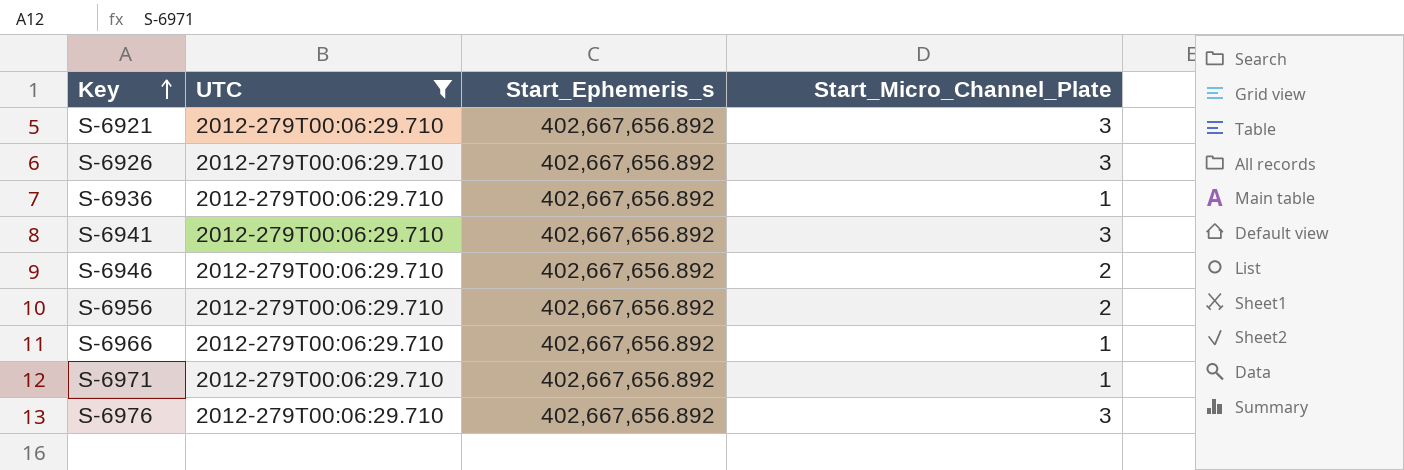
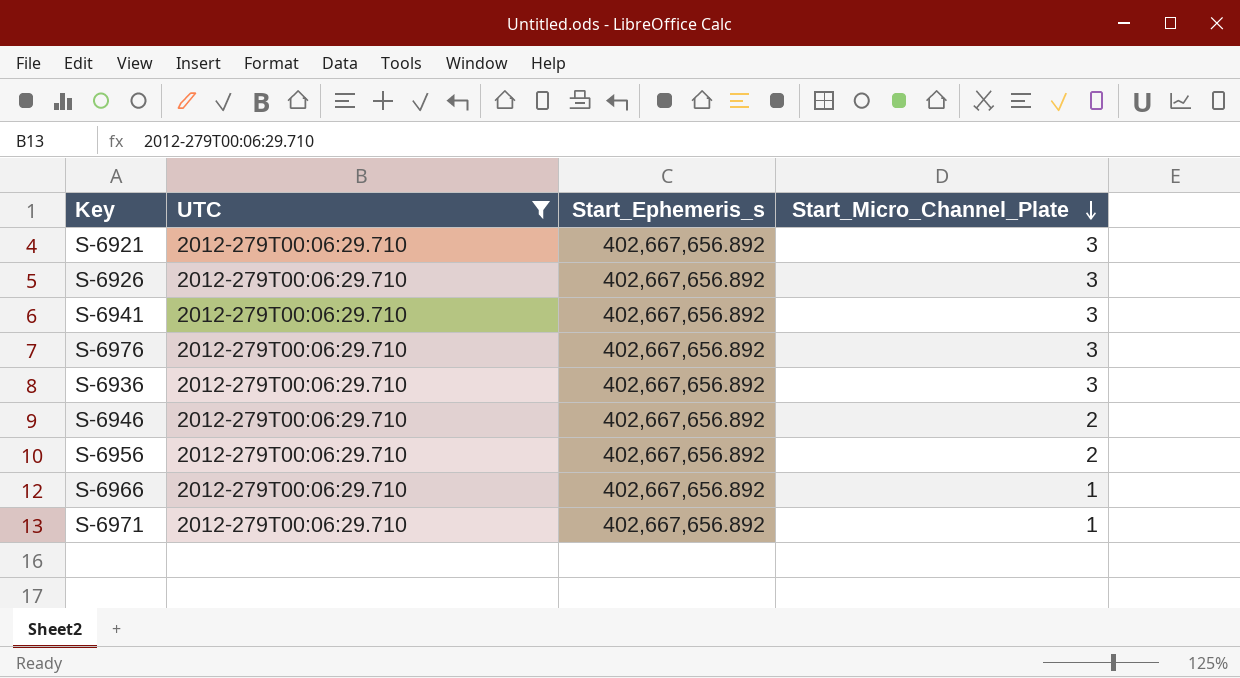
row order: Key ascending -> Start_Micro_Channel_Plate descending
S-6936 | Start_Micro_Channel_Plate: 1 -> 3

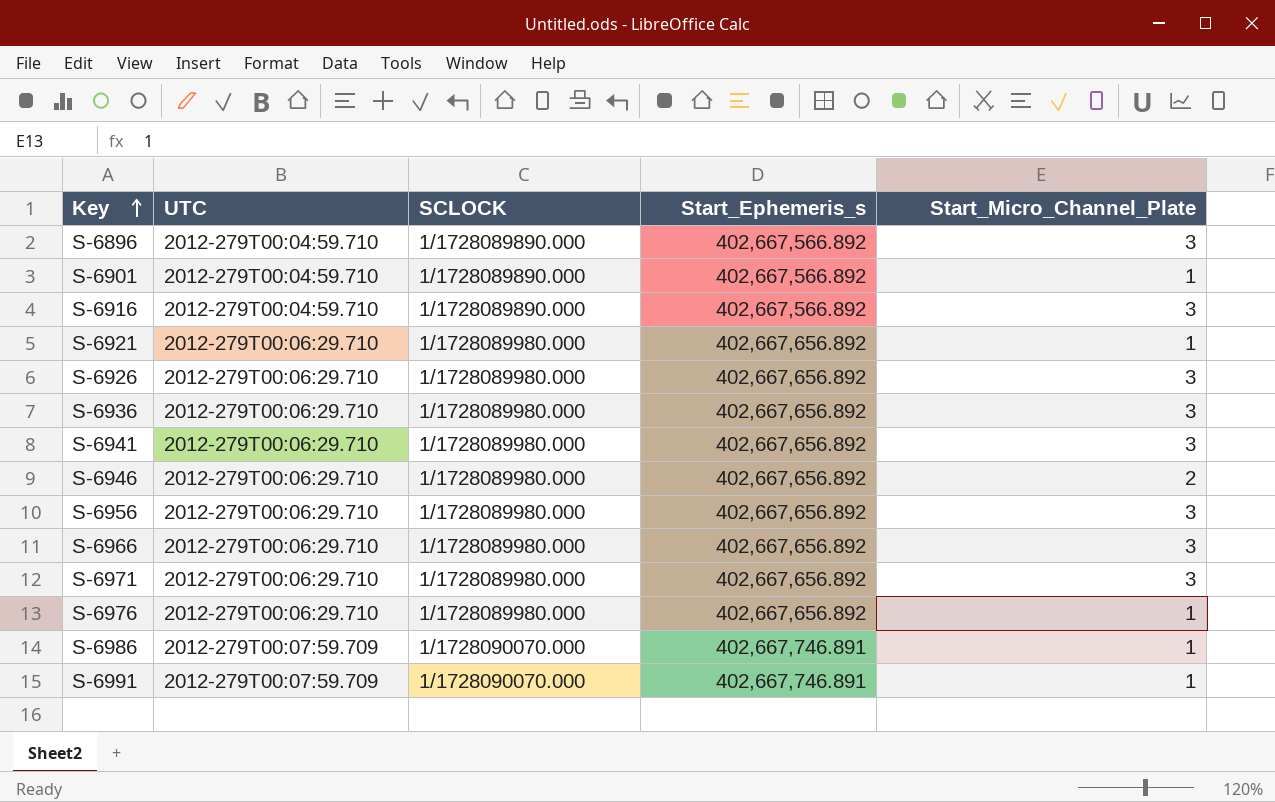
filter: UTC = 2012-279T00:06:29.710 -> none
row order: Start_Micro_Channel_Plate descending -> Key ascending
column SCLOCK | position: none -> 3
S-6921 | Start_Micro_Channel_Plate: 3 -> 1
S-6956 | Start_Micro_Channel_Plate: 2 -> 3
S-6966 | Start_Micro_Channel_Plate: 1 -> 3
S-6971 | Start_Micro_Channel_Plate: 1 -> 3
S-6976 | Start_Micro_Channel_Plate: 3 -> 1

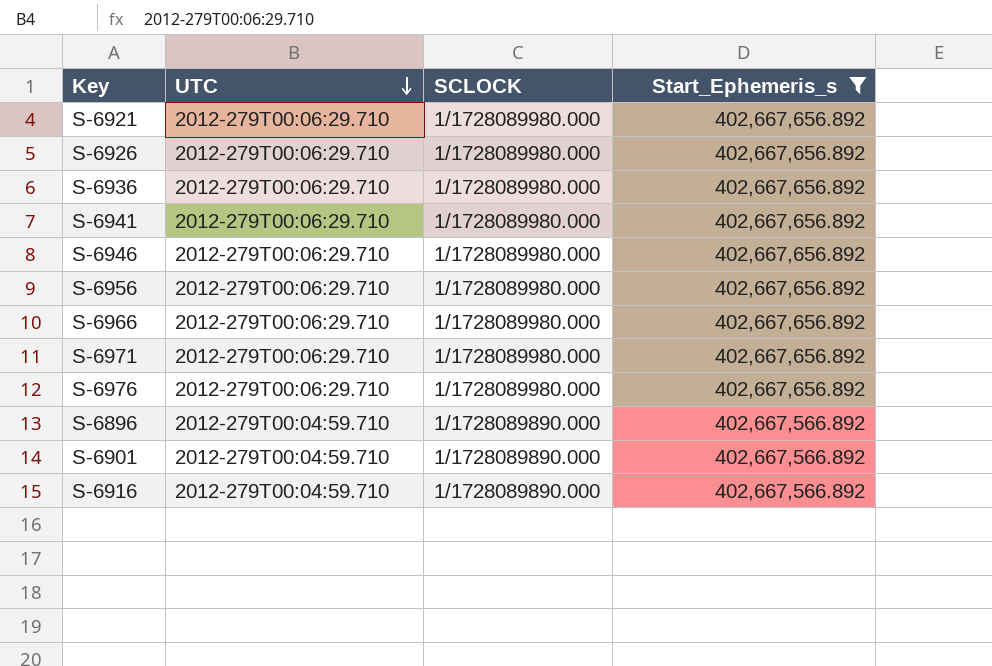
filter: none -> Start_Ephemeris_s != 402,667,746.891
row order: Key ascending -> UTC descending
column Start_Micro_Channel_Plate | position: 5 -> none

